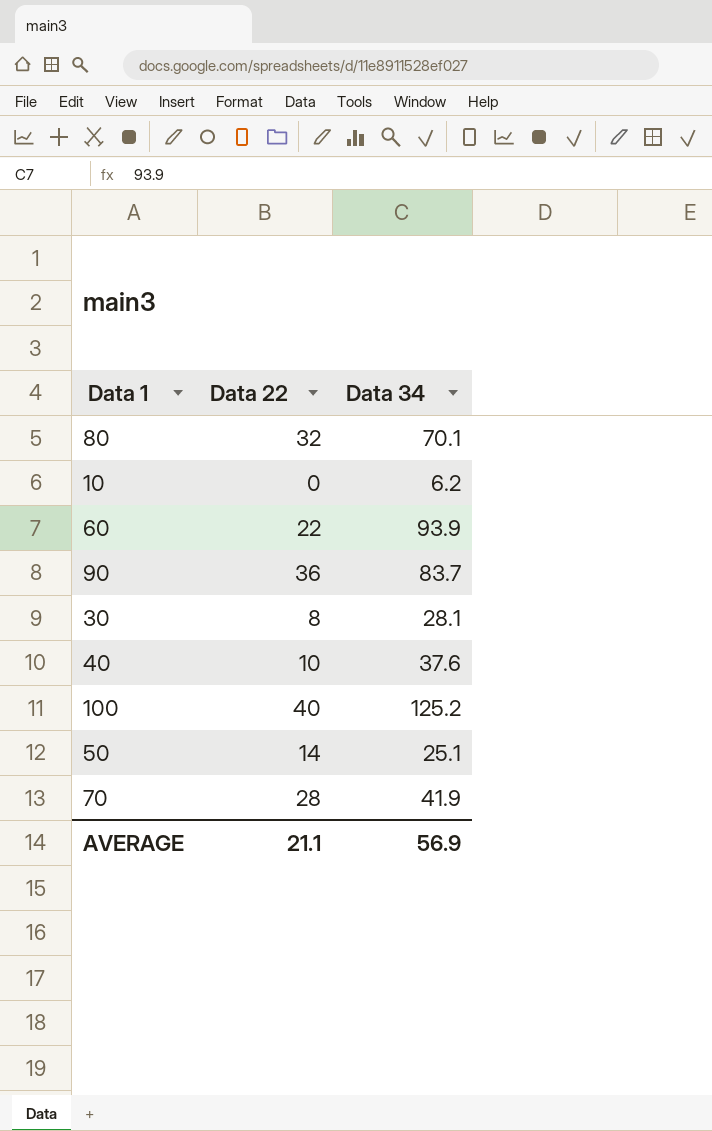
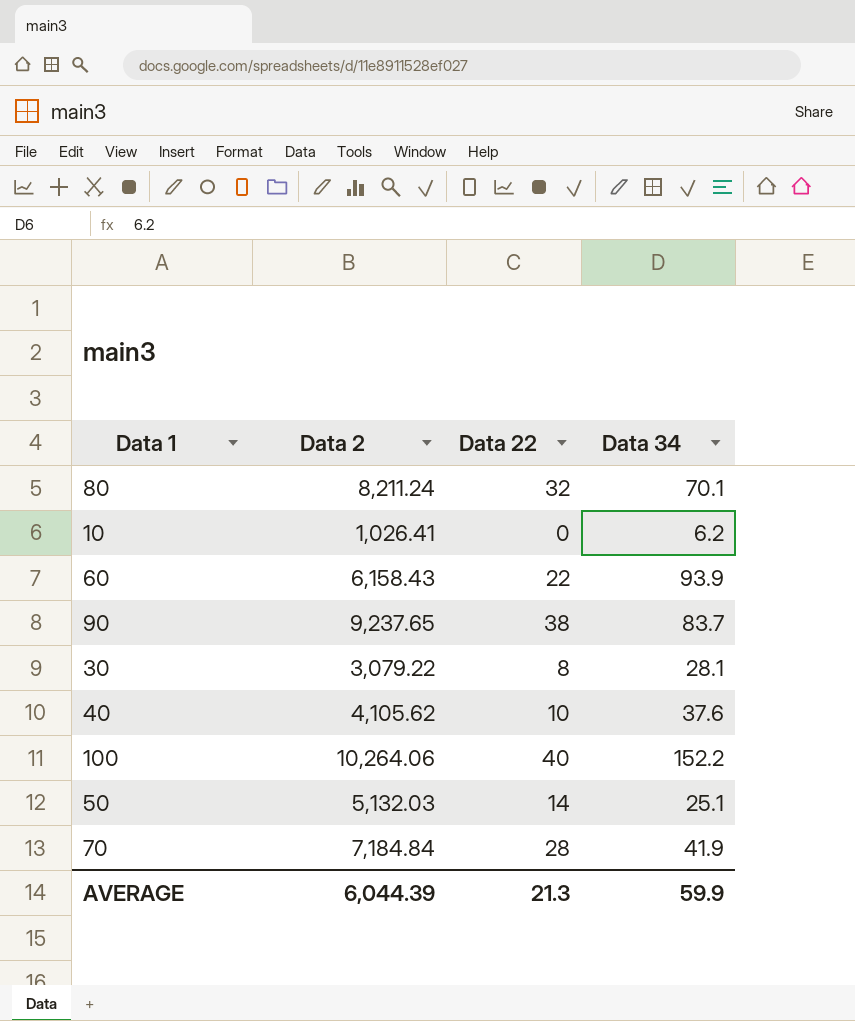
column Data 2 | position: none -> 2
90 | Data 22: 36 -> 38
100 | Data 34: 125.2 -> 152.2
AVERAGE | Data 22: 21.1 -> 21.3
AVERAGE | Data 34: 56.9 -> 59.9

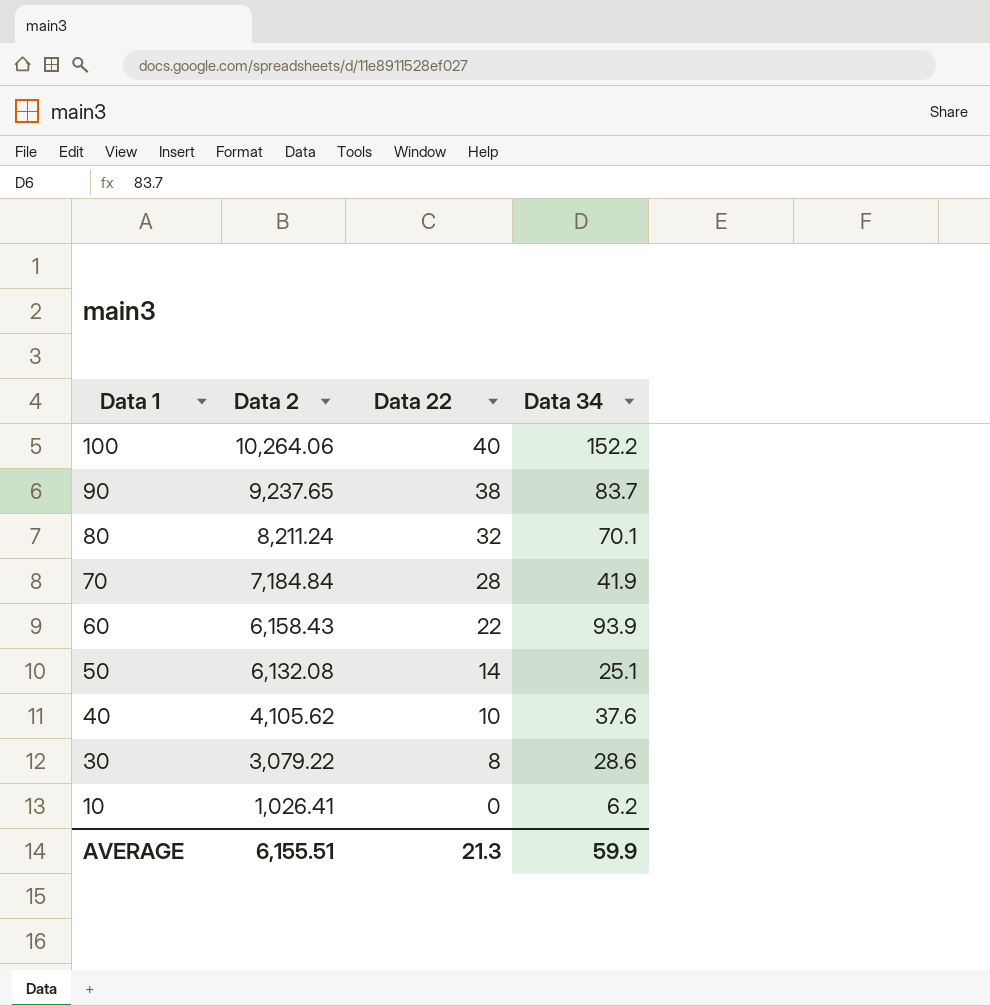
row order: none -> Data 1 descending
50 | Data 2: 5,132.03 -> 6,132.08
30 | Data 34: 28.1 -> 28.6
AVERAGE | Data 2: 6,044.39 -> 6,155.51

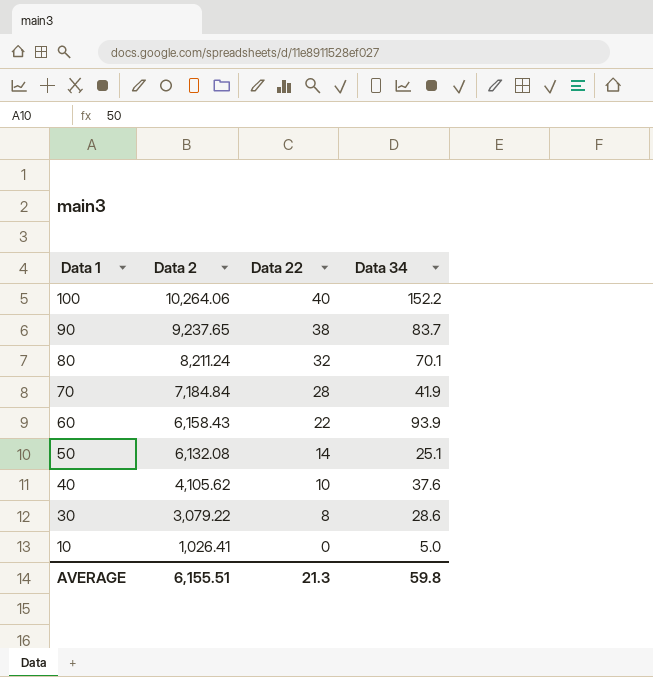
10 | Data 34: 6.2 -> 5.0
AVERAGE | Data 34: 59.9 -> 59.8

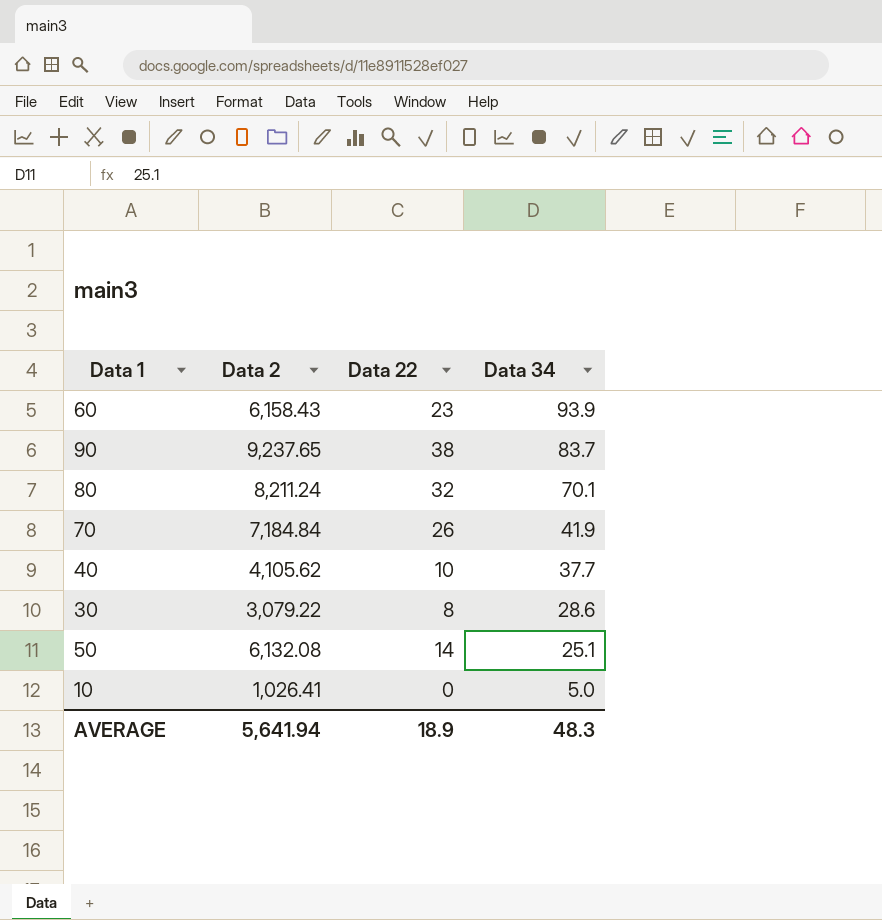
row order: Data 1 descending -> Data 34 descending
row 100: 10,264.06 | 40 | 152.2 -> none
60 | Data 22: 22 -> 23
70 | Data 22: 28 -> 26
40 | Data 34: 37.6 -> 37.7
AVERAGE | Data 2: 6,155.51 -> 5,641.94
AVERAGE | Data 22: 21.3 -> 18.9
AVERAGE | Data 34: 59.8 -> 48.3

